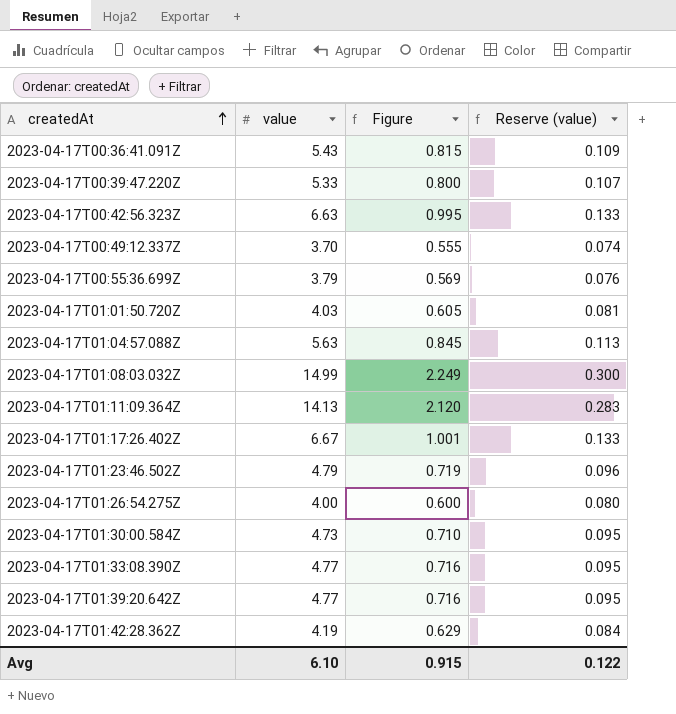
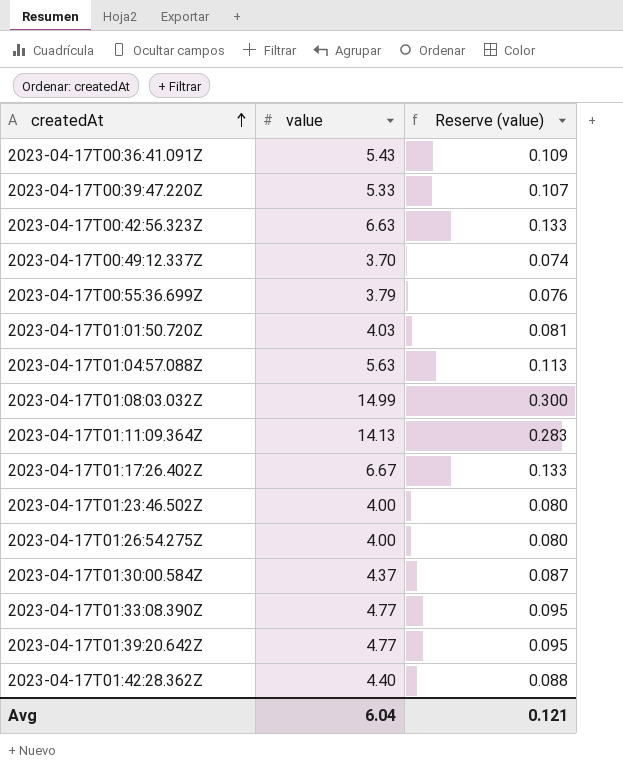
column Figure | formula: [value] * 0.15 -> none
2023-04-17T01:23:46.502Z | value: 4.79 -> 4.00
2023-04-17T01:23:46.502Z | Reserve (value): 0.096 -> 0.080
2023-04-17T01:30:00.584Z | value: 4.73 -> 4.37
2023-04-17T01:30:00.584Z | Reserve (value): 0.095 -> 0.087
2023-04-17T01:42:28.362Z | value: 4.19 -> 4.40
2023-04-17T01:42:28.362Z | Reserve (value): 0.084 -> 0.088
Avg | value: 6.10 -> 6.04
Avg | Reserve (value): 0.122 -> 0.121

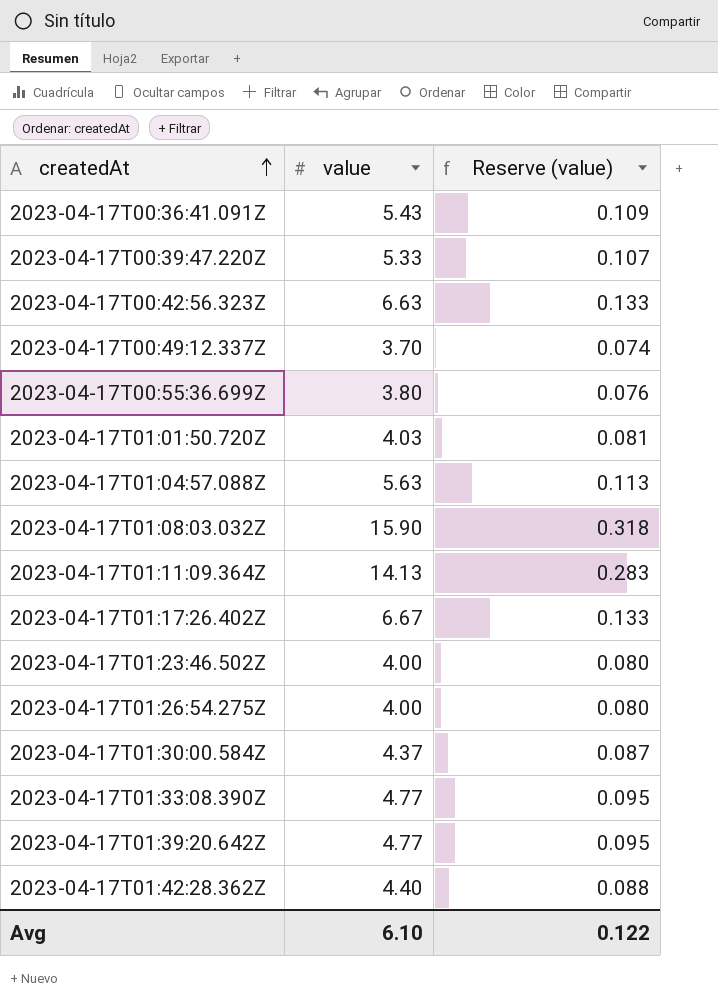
2023-04-17T00:55:36.699Z | value: 3.79 -> 3.80
2023-04-17T01:08:03.032Z | value: 14.99 -> 15.90
2023-04-17T01:08:03.032Z | Reserve (value): 0.300 -> 0.318
Avg | value: 6.04 -> 6.10
Avg | Reserve (value): 0.121 -> 0.122

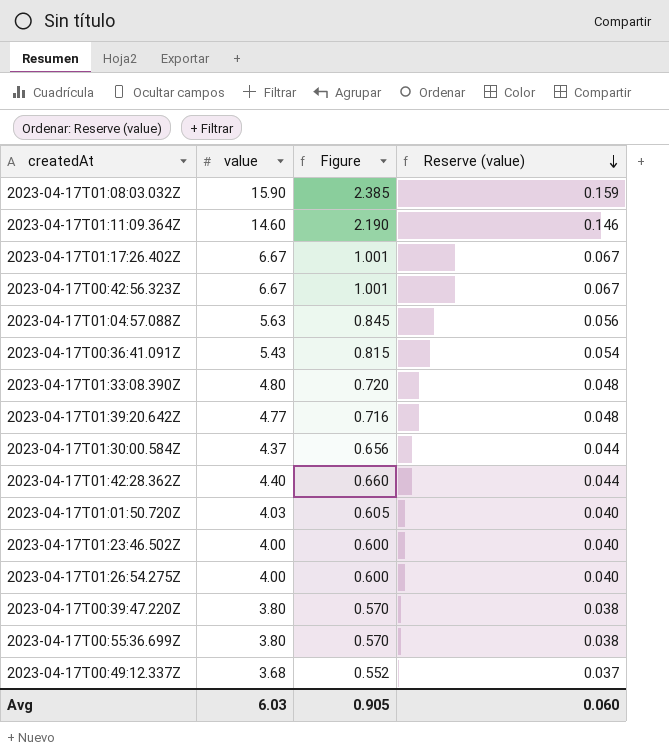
row order: createdAt ascending -> Reserve (value) descending
column Figure | formula: none -> [value] * 0.15
column Reserve (value) | formula: [value] * 0.02 -> [value] * 0.01
2023-04-17T01:11:09.364Z | value: 14.13 -> 14.60
2023-04-17T00:42:56.323Z | value: 6.63 -> 6.67
2023-04-17T01:33:08.390Z | value: 4.77 -> 4.80
2023-04-17T00:39:47.220Z | value: 5.33 -> 3.80
2023-04-17T00:49:12.337Z | value: 3.70 -> 3.68
Avg | value: 6.10 -> 6.03
Avg | Reserve (value): 0.122 -> 0.060

